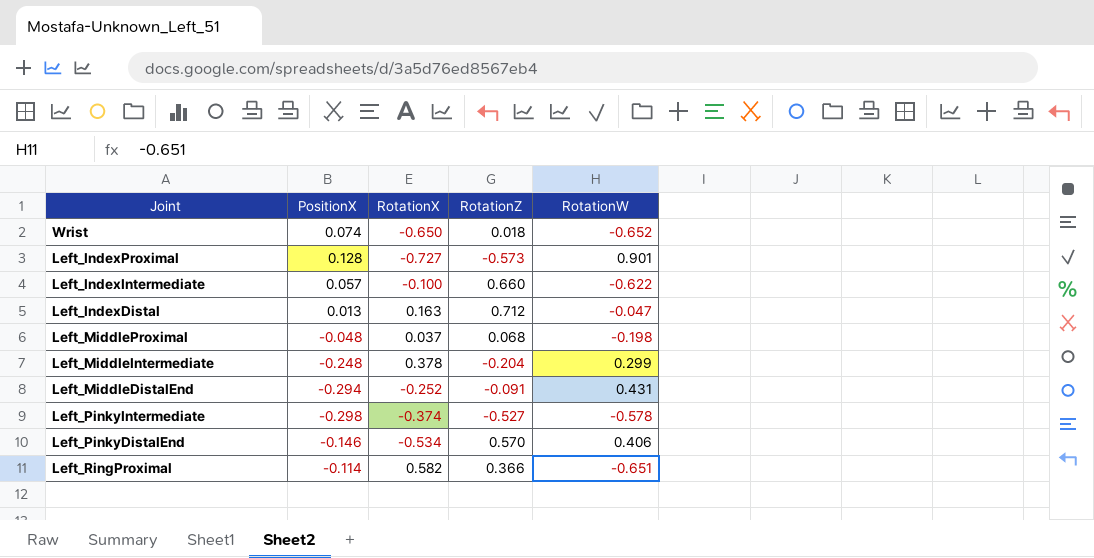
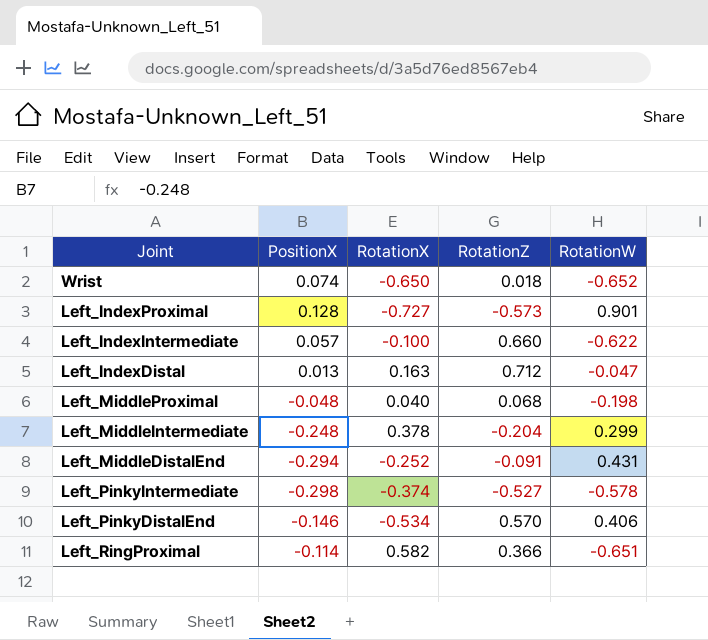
Left_MiddleProximal | RotationX: 0.037 -> 0.040

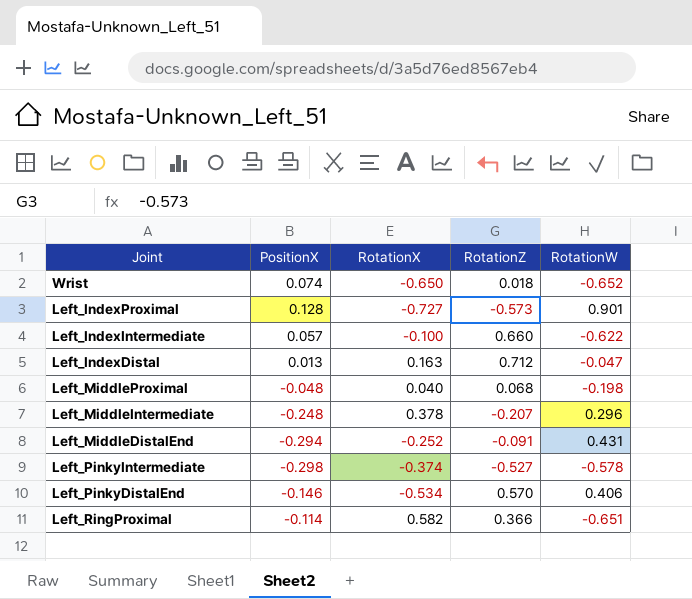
Left_MiddleIntermediate | RotationZ: -0.204 -> -0.207
Left_MiddleIntermediate | RotationW: 0.299 -> 0.296

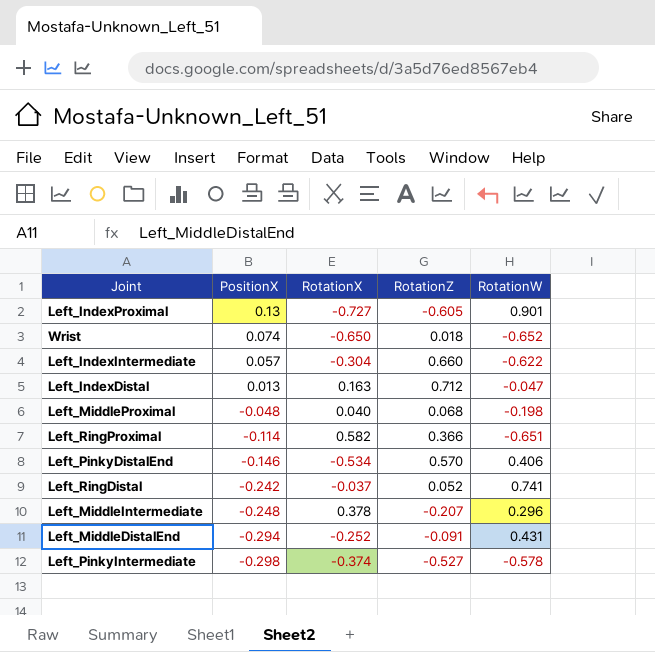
row order: none -> PositionX descending
Left_IndexProximal | PositionX: 0.128 -> 0.13
Left_IndexProximal | RotationZ: -0.573 -> -0.605
Left_IndexIntermediate | RotationX: -0.100 -> -0.304
row Left_RingDistal: none -> -0.242 | -0.037 | 0.052 | 0.741

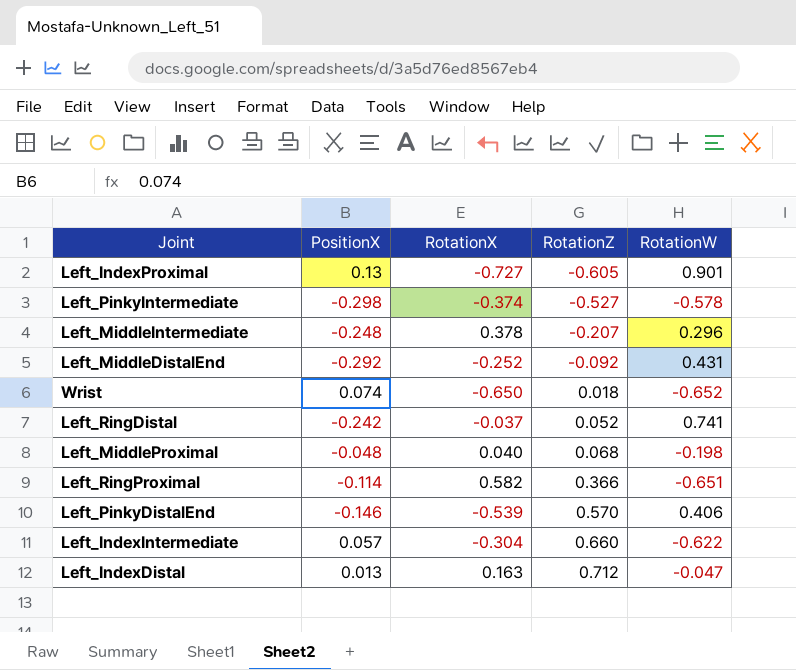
row order: PositionX descending -> RotationZ ascending
Left_MiddleDistalEnd | PositionX: -0.294 -> -0.292
Left_MiddleDistalEnd | RotationZ: -0.091 -> -0.092
Left_PinkyDistalEnd | RotationX: -0.534 -> -0.539

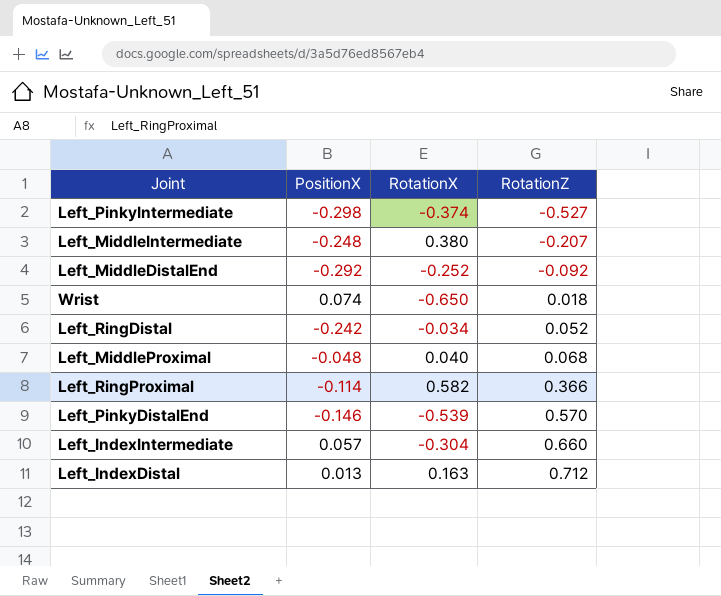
column RotationW | position: 5 -> none
row Left_IndexProximal: 0.13 | -0.727 | -0.605 | 0.901 -> none
Left_MiddleIntermediate | RotationX: 0.378 -> 0.380
Left_RingDistal | RotationX: -0.037 -> -0.034

